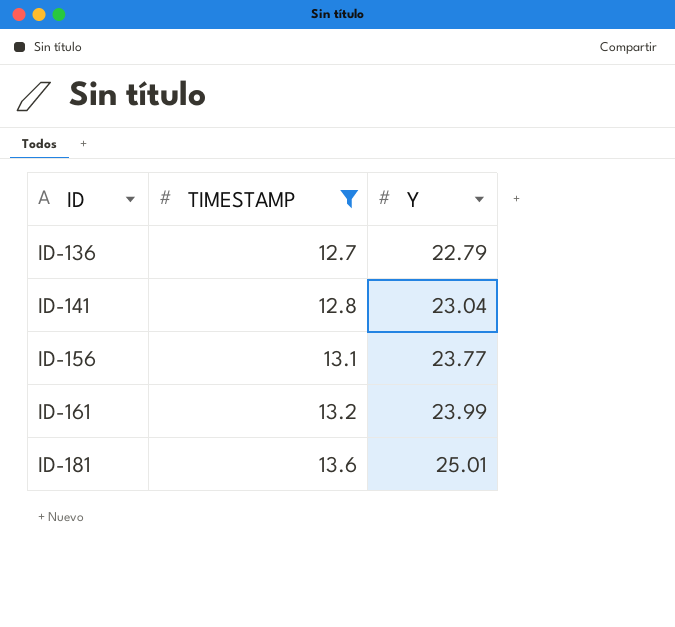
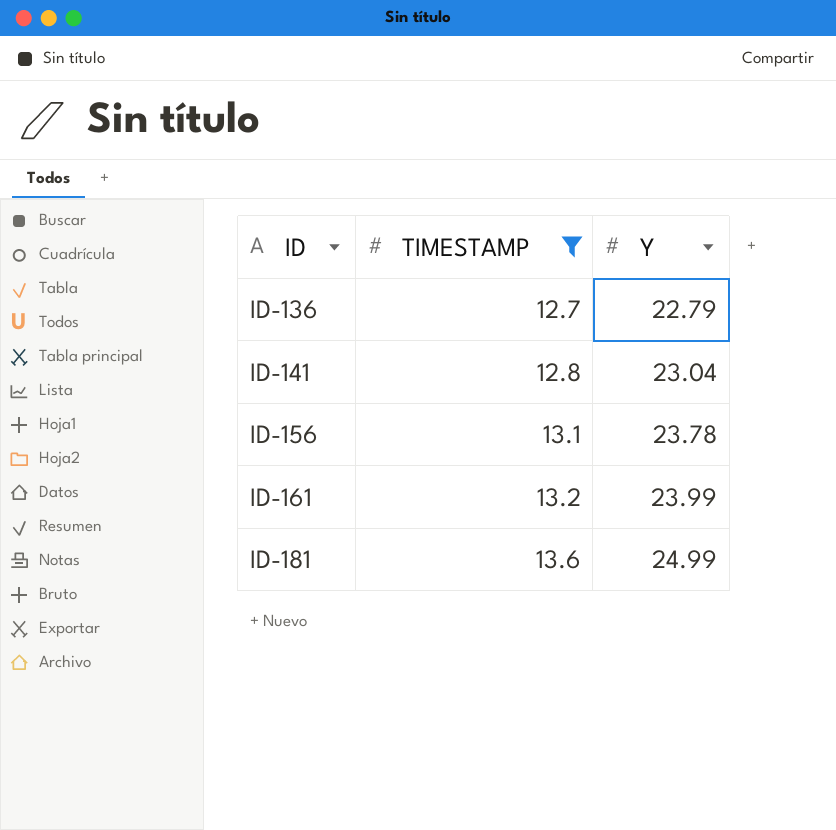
ID-156 | Y: 23.77 -> 23.78
ID-181 | Y: 25.01 -> 24.99

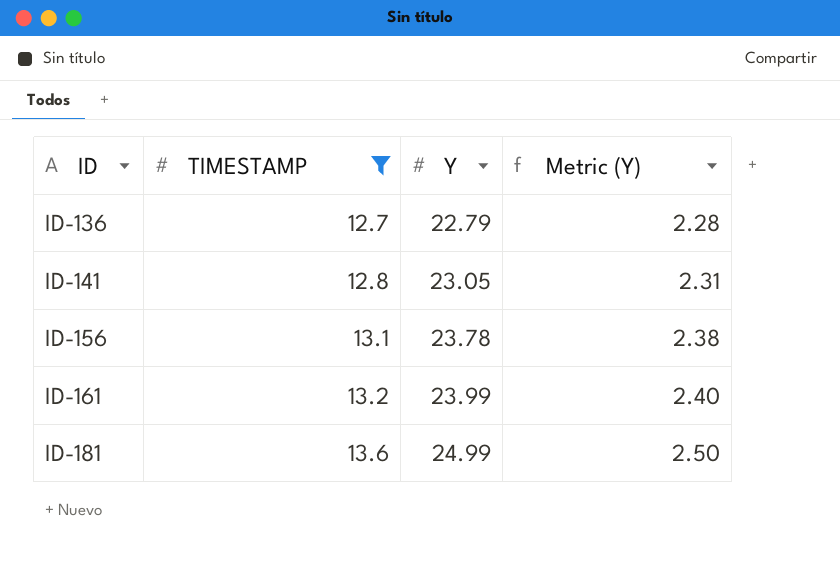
column Metric (Y) | formula: none -> [Y] * 0.1
ID-141 | Y: 23.04 -> 23.05

